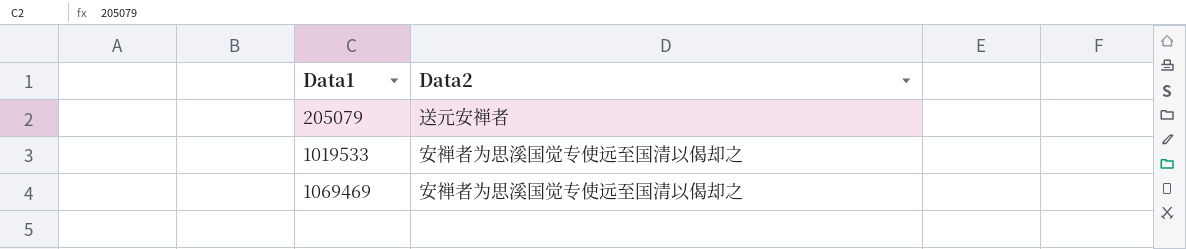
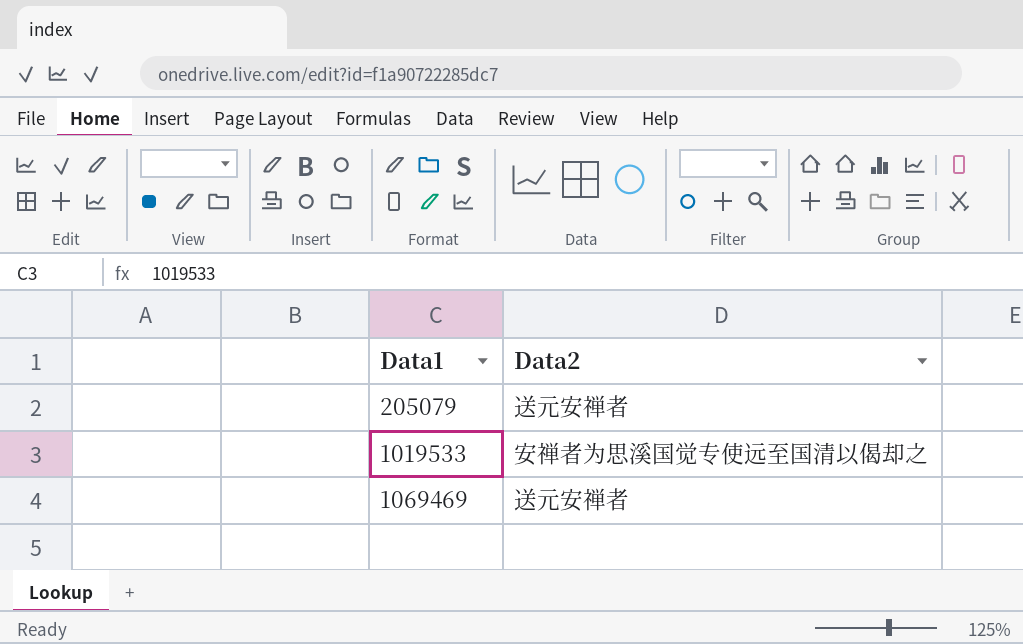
1069469 | Data2: 安禅者为思溪国觉专使远至国清以偈却之 -> 送元安禅者

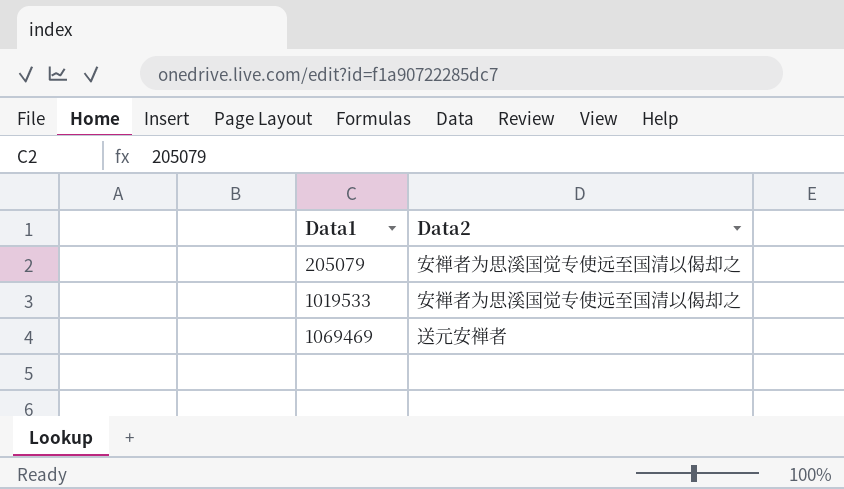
205079 | Data2: 送元安禅者 -> 安禅者为思溪国觉专使远至国清以偈却之

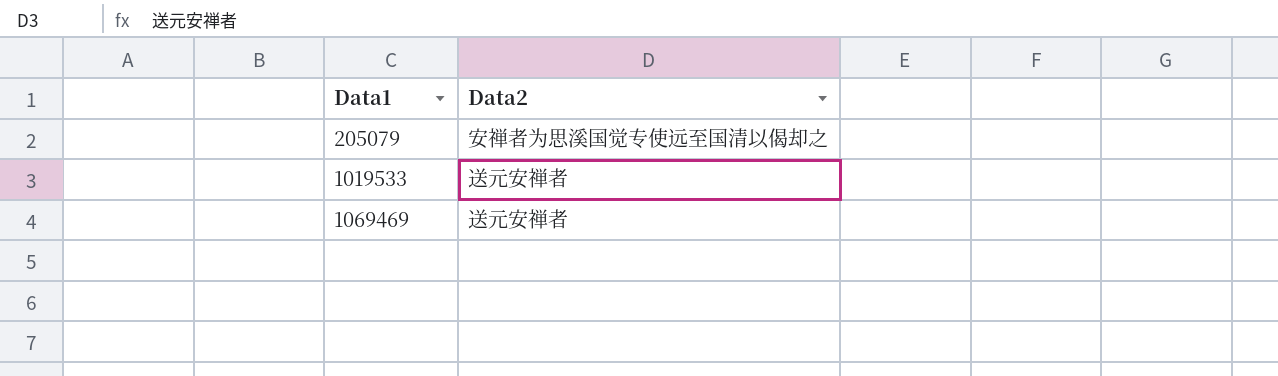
1019533 | Data2: 安禅者为思溪国觉专使远至国清以偈却之 -> 送元安禅者

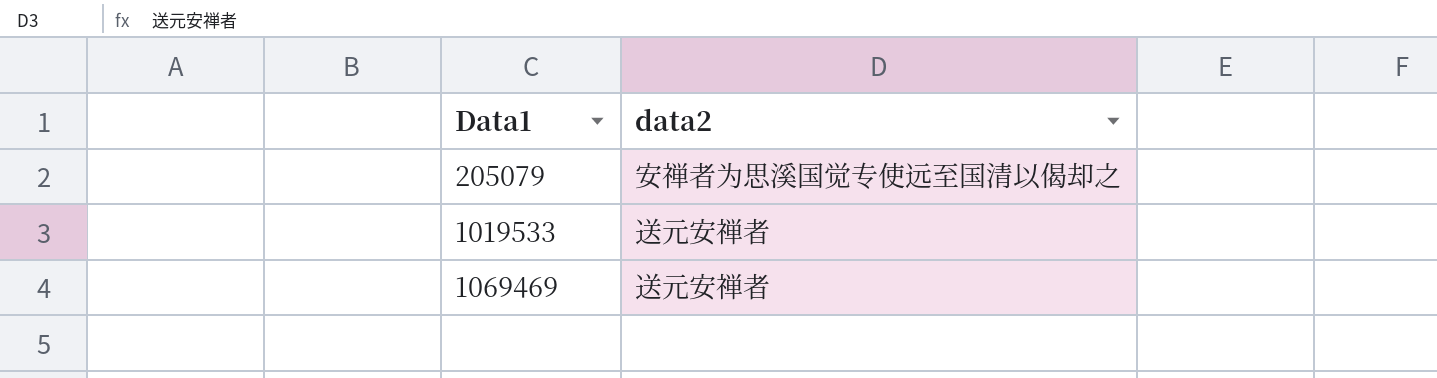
column name: Data2 -> data2

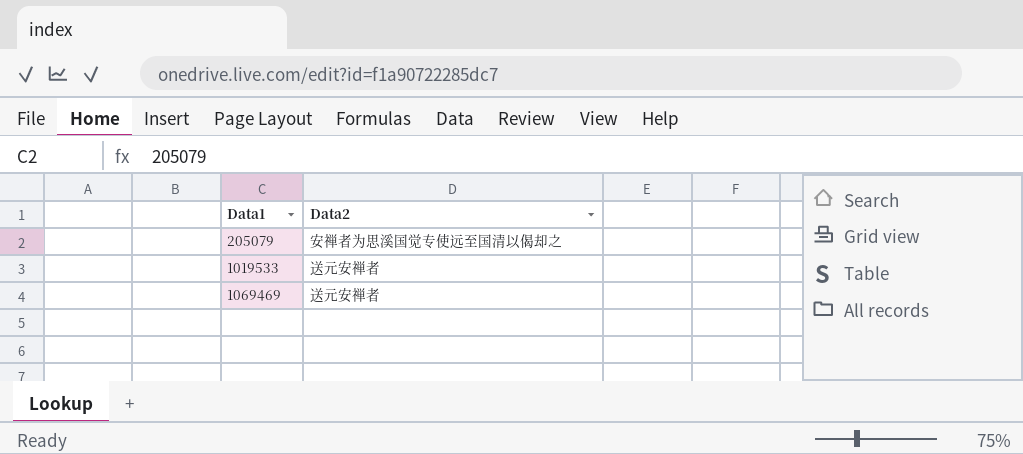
column name: data2 -> Data2

